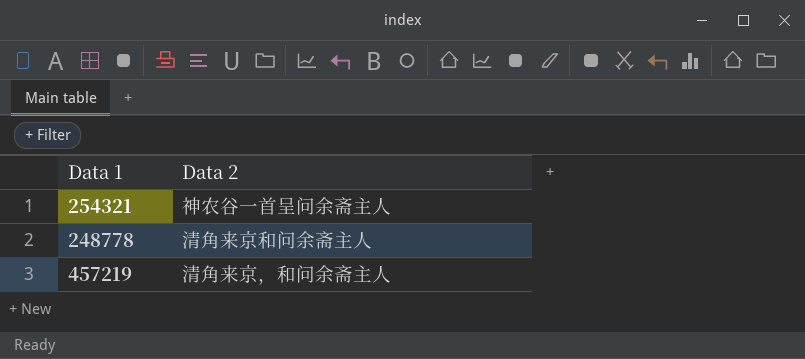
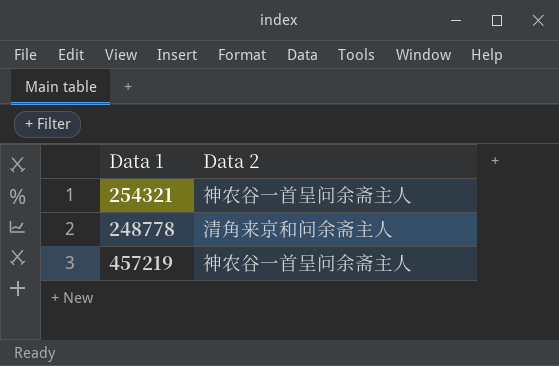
457219 | Data 2: 清角来京，和问余斋主人 -> 神农谷一首呈问余斋主人

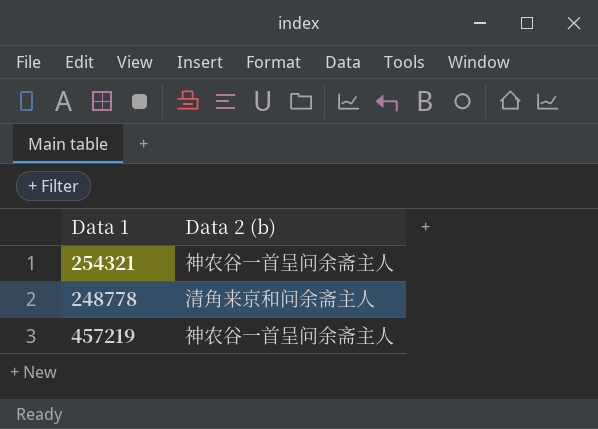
column name: Data 2 -> Data 2 (b)

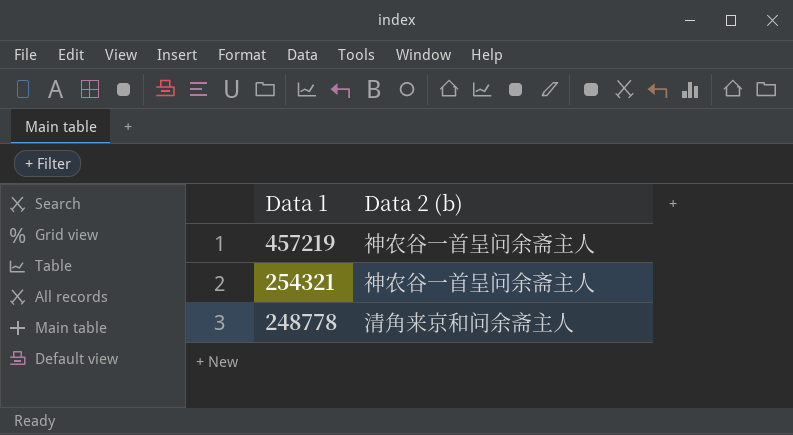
row order: none -> Data 1 descending

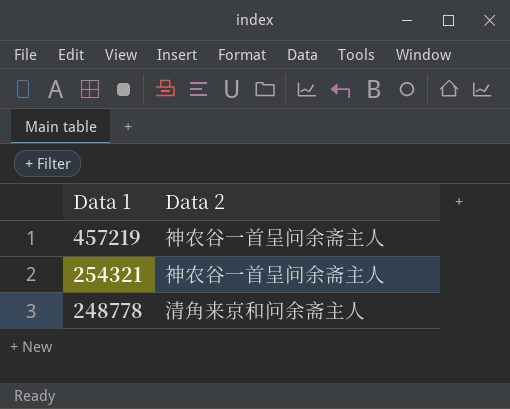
column name: Data 2 (b) -> Data 2

